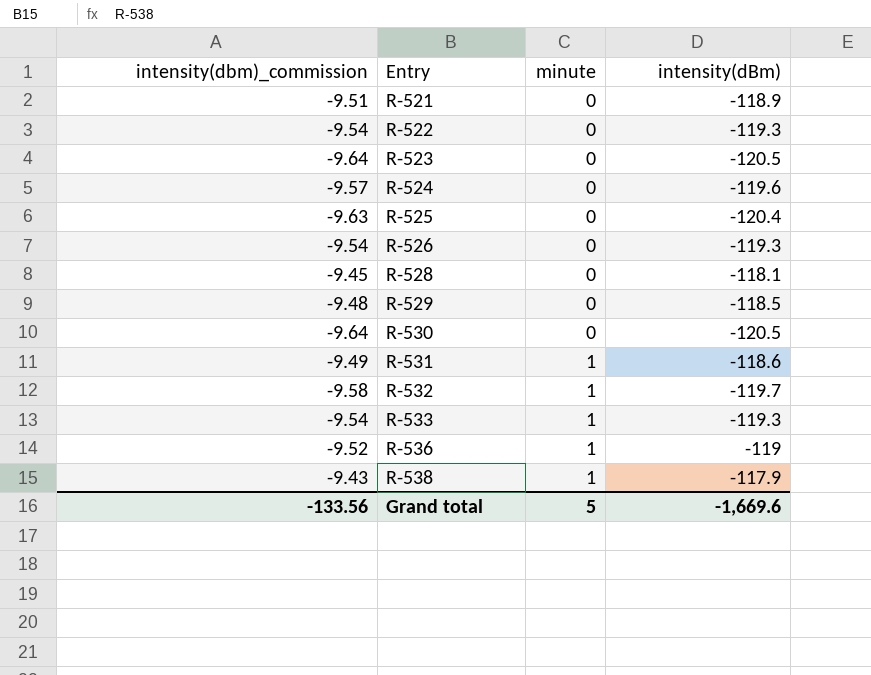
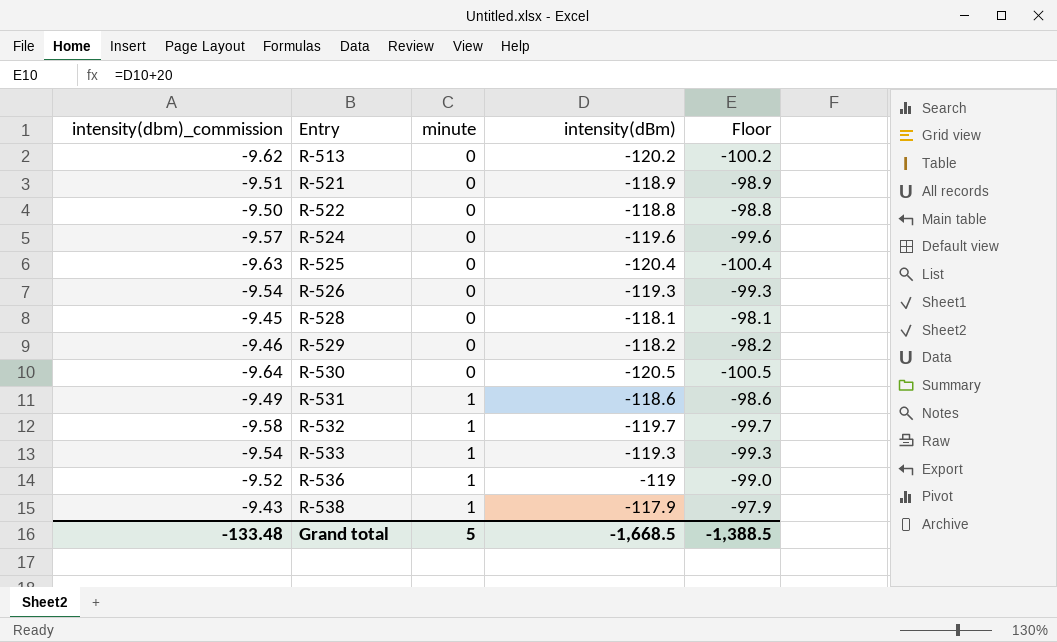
column Floor | formula: none -> [intensity(dBm)] + 20
row R-523: -9.64 | 0 | -120.5 -> none
row R-513: none -> -9.62 | 0 | -120.2 | -100.2
R-522 | intensity(dbm)_commission: -9.54 -> -9.50
R-522 | intensity(dBm): -119.3 -> -118.8
R-529 | intensity(dbm)_commission: -9.48 -> -9.46
R-529 | intensity(dBm): -118.5 -> -118.2
Grand total | intensity(dbm)_commission: -133.56 -> -133.48
Grand total | intensity(dBm): -1,669.6 -> -1,668.5

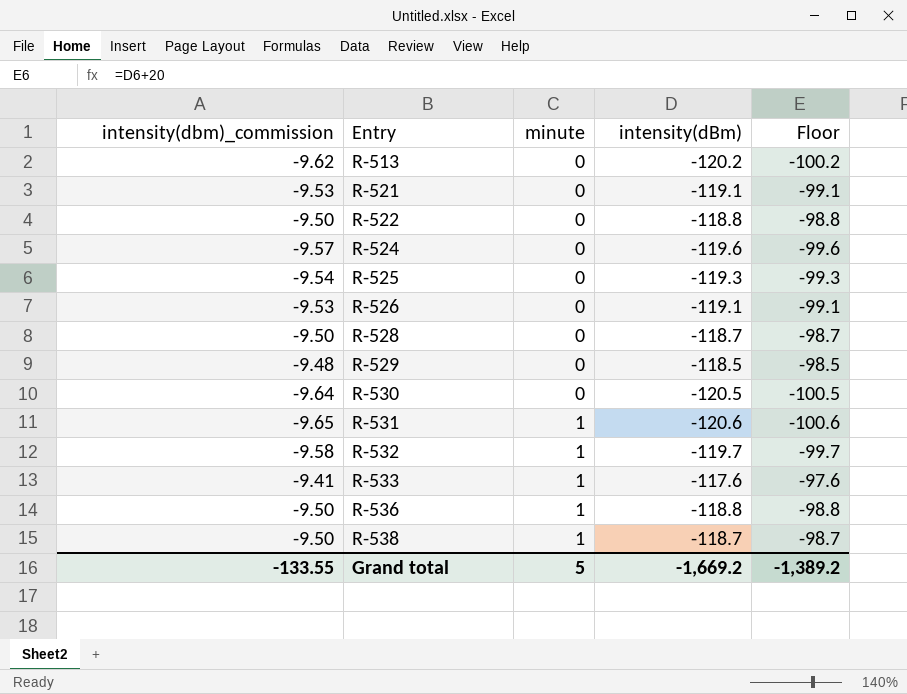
R-521 | intensity(dbm)_commission: -9.51 -> -9.53
R-521 | intensity(dBm): -118.9 -> -119.1
R-521 | Floor: -98.9 -> -99.1
R-525 | intensity(dbm)_commission: -9.63 -> -9.54
R-525 | intensity(dBm): -120.4 -> -119.3
R-525 | Floor: -100.4 -> -99.3
R-526 | intensity(dbm)_commission: -9.54 -> -9.53
R-526 | intensity(dBm): -119.3 -> -119.1
R-526 | Floor: -99.3 -> -99.1
R-528 | intensity(dbm)_commission: -9.45 -> -9.50
R-528 | intensity(dBm): -118.1 -> -118.7
R-528 | Floor: -98.1 -> -98.7
R-529 | intensity(dbm)_commission: -9.46 -> -9.48
R-529 | intensity(dBm): -118.2 -> -118.5
R-529 | Floor: -98.2 -> -98.5
R-531 | intensity(dbm)_commission: -9.49 -> -9.65
R-531 | intensity(dBm): -118.6 -> -120.6
R-531 | Floor: -98.6 -> -100.6
R-533 | intensity(dbm)_commission: -9.54 -> -9.41
R-533 | intensity(dBm): -119.3 -> -117.6
R-533 | Floor: -99.3 -> -97.6
R-536 | intensity(dbm)_commission: -9.52 -> -9.50
R-536 | intensity(dBm): -119 -> -118.8
R-536 | Floor: -99.0 -> -98.8
R-538 | intensity(dbm)_commission: -9.43 -> -9.50
R-538 | intensity(dBm): -117.9 -> -118.7
R-538 | Floor: -97.9 -> -98.7
Grand total | intensity(dbm)_commission: -133.48 -> -133.55
Grand total | intensity(dBm): -1,668.5 -> -1,669.2
Grand total | Floor: -1,388.5 -> -1,389.2

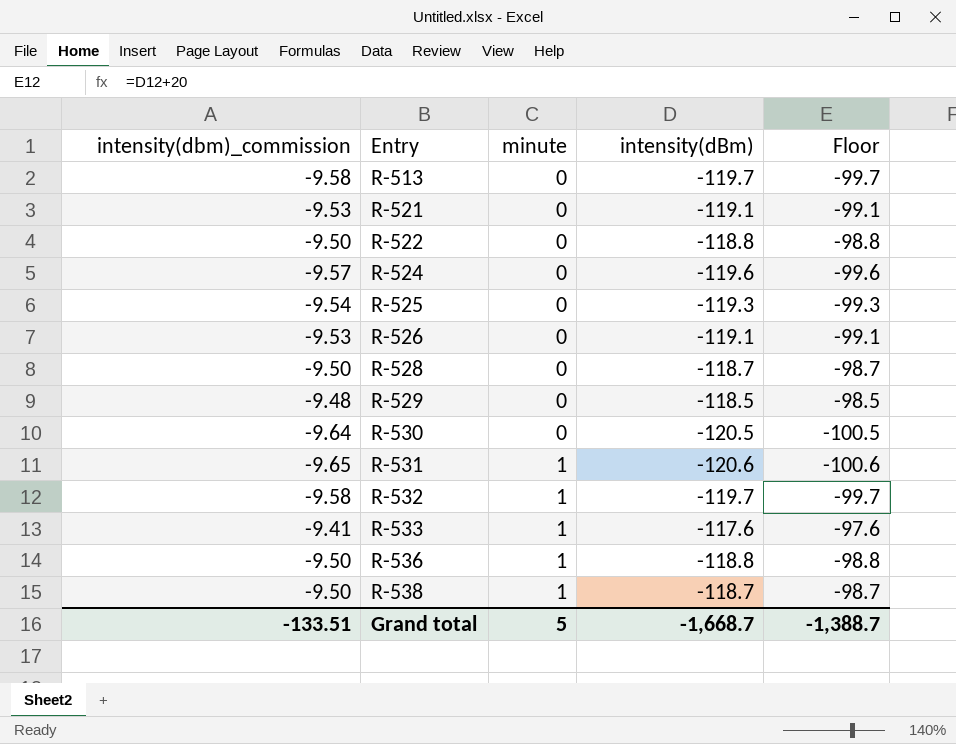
R-513 | intensity(dbm)_commission: -9.62 -> -9.58
R-513 | intensity(dBm): -120.2 -> -119.7
R-513 | Floor: -100.2 -> -99.7
Grand total | intensity(dbm)_commission: -133.55 -> -133.51
Grand total | intensity(dBm): -1,669.2 -> -1,668.7
Grand total | Floor: -1,389.2 -> -1,388.7

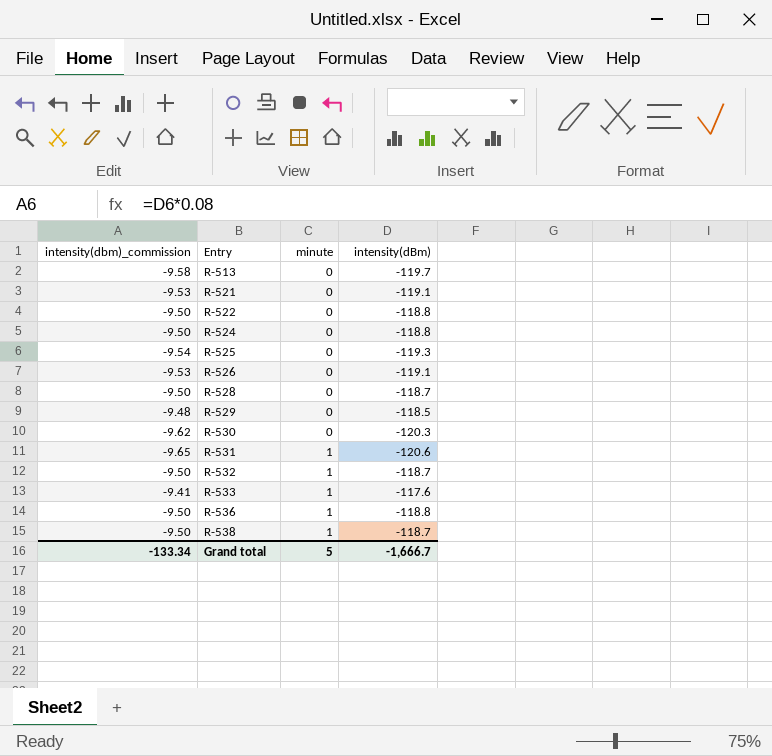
column Floor | formula: [intensity(dBm)] + 20 -> none
R-524 | intensity(dbm)_commission: -9.57 -> -9.50
R-524 | intensity(dBm): -119.6 -> -118.8
R-530 | intensity(dbm)_commission: -9.64 -> -9.62
R-530 | intensity(dBm): -120.5 -> -120.3
R-532 | intensity(dbm)_commission: -9.58 -> -9.50
R-532 | intensity(dBm): -119.7 -> -118.7
Grand total | intensity(dbm)_commission: -133.51 -> -133.34
Grand total | intensity(dBm): -1,668.7 -> -1,666.7

